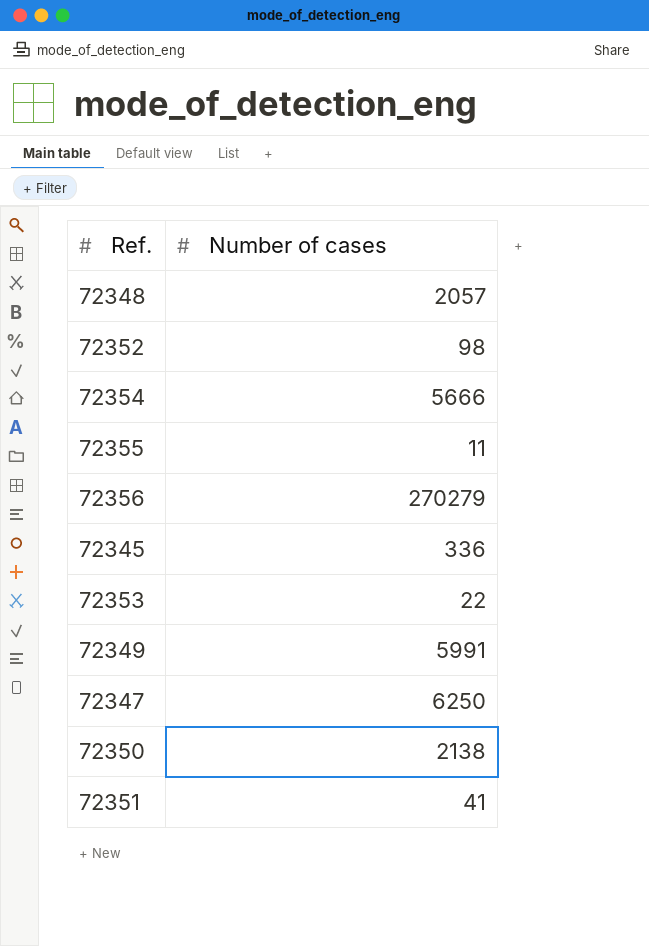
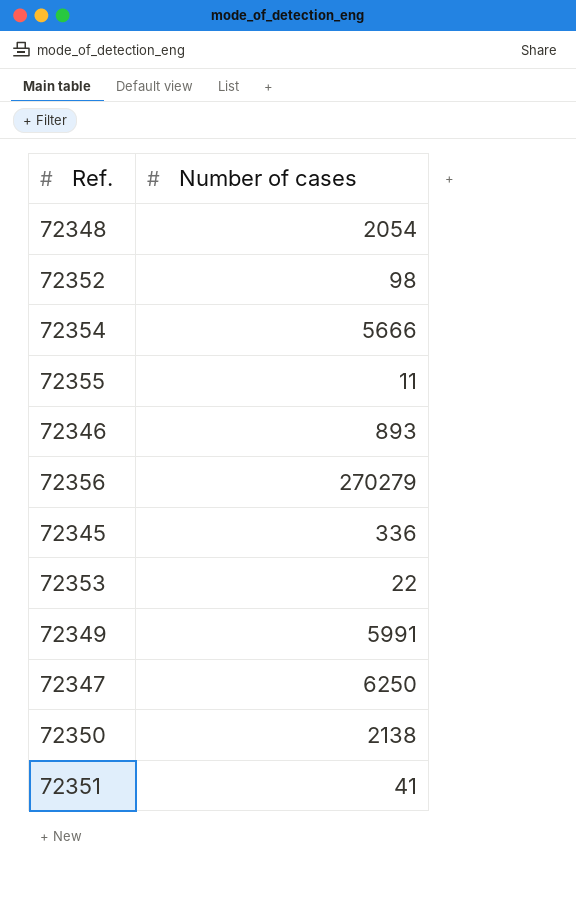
72348 | Number of cases: 2057 -> 2054
row 72346: none -> 893

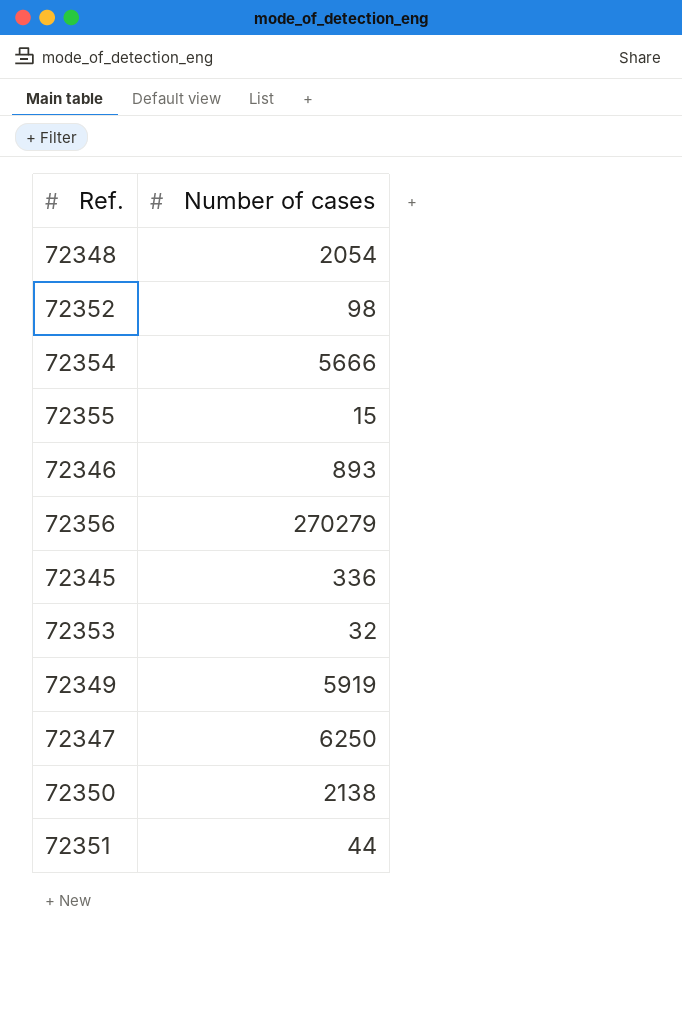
72355 | Number of cases: 11 -> 15
72353 | Number of cases: 22 -> 32
72349 | Number of cases: 5991 -> 5919
72351 | Number of cases: 41 -> 44

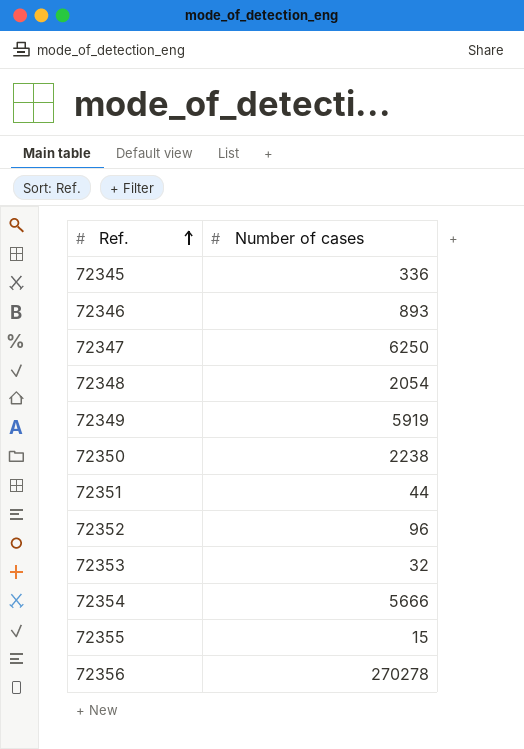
row order: none -> Ref. ascending
72350 | Number of cases: 2138 -> 2238
72352 | Number of cases: 98 -> 96
72356 | Number of cases: 270279 -> 270278

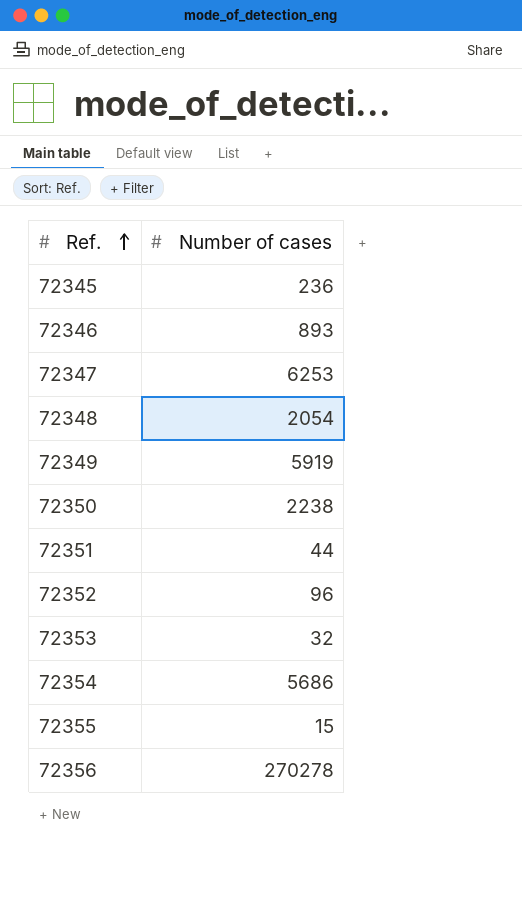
72345 | Number of cases: 336 -> 236
72347 | Number of cases: 6250 -> 6253
72354 | Number of cases: 5666 -> 5686

